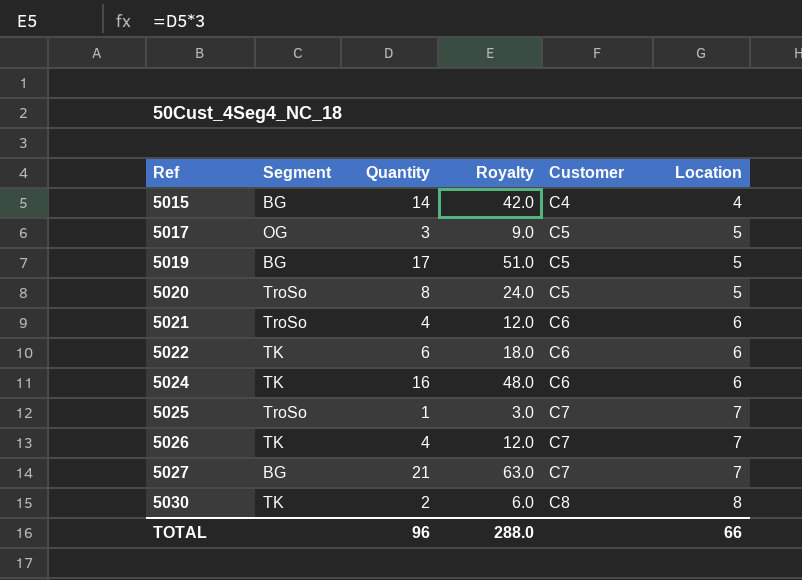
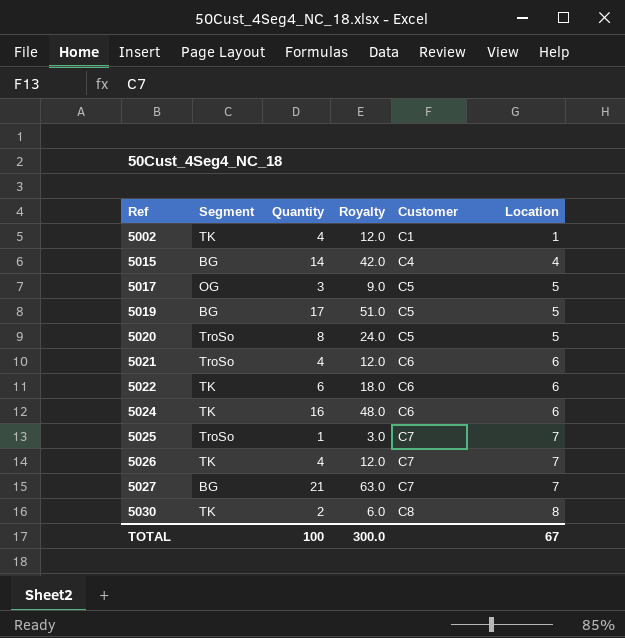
row 5002: none -> TK | 4 | 12.0 | C1 | 1
TOTAL | Quantity: 96 -> 100
TOTAL | Royalty: 288.0 -> 300.0
TOTAL | Location: 66 -> 67

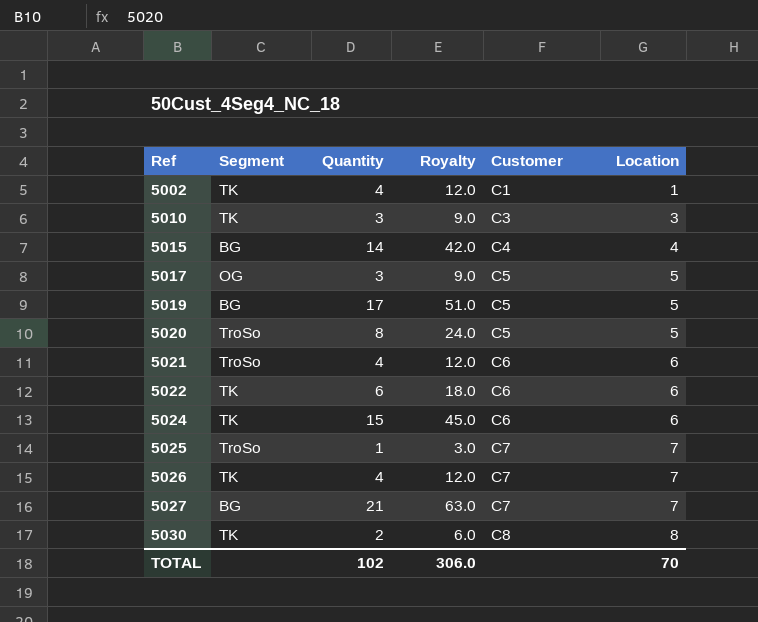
row 5010: none -> TK | 3 | 9.0 | C3 | 3
5024 | Quantity: 16 -> 15
5024 | Royalty: 48.0 -> 45.0
TOTAL | Quantity: 100 -> 102
TOTAL | Royalty: 300.0 -> 306.0
TOTAL | Location: 67 -> 70

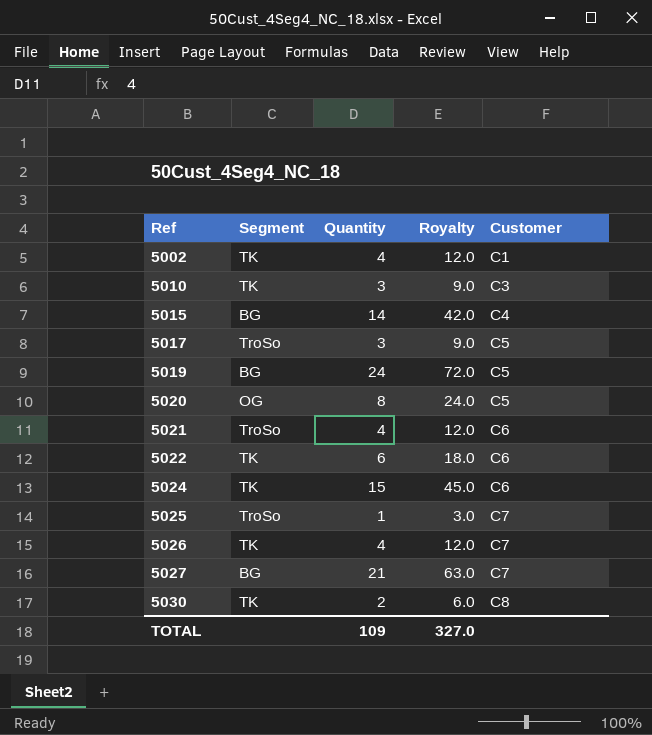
column Location | position: 6 -> none
5017 | Segment: OG -> TroSo
5019 | Quantity: 17 -> 24
5019 | Royalty: 51.0 -> 72.0
5020 | Segment: TroSo -> OG
TOTAL | Quantity: 102 -> 109
TOTAL | Royalty: 306.0 -> 327.0

